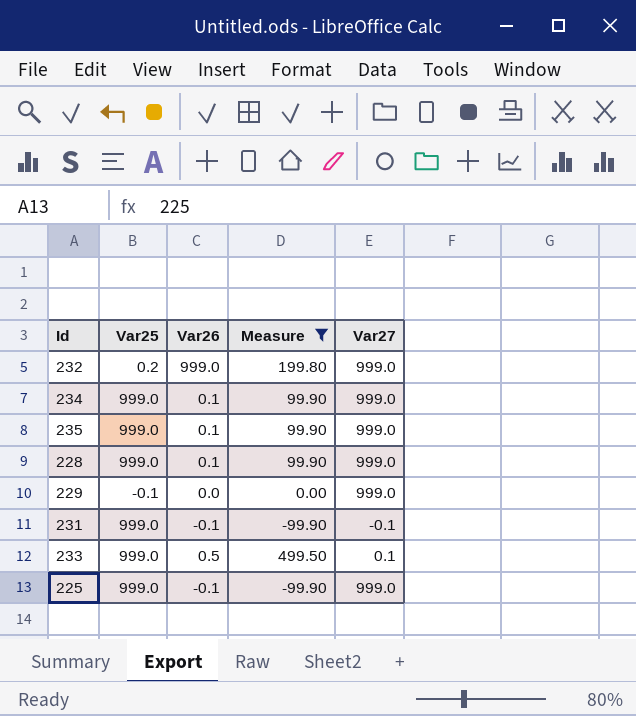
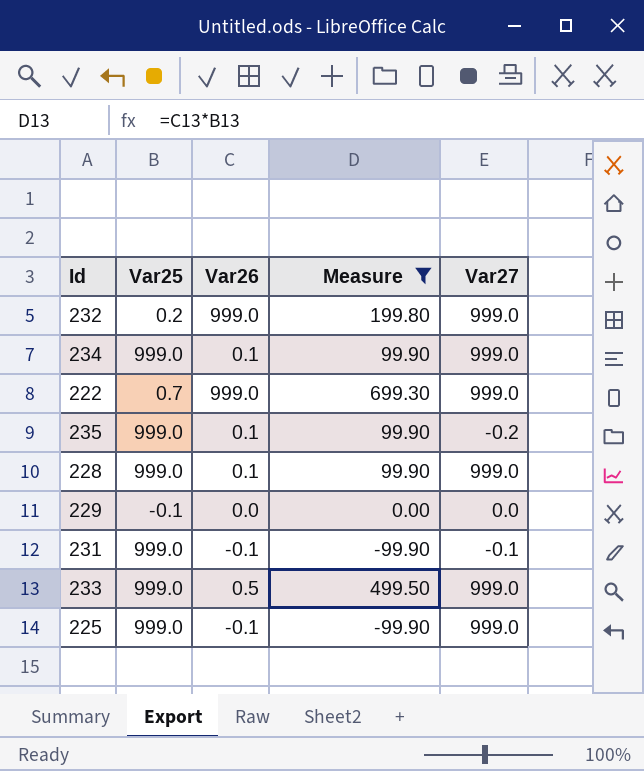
row 222: none -> 0.7 | 999.0 | 699.30 | 999.0
235 | Var27: 999.0 -> -0.2
229 | Var27: 999.0 -> 0.0
233 | Var27: 0.1 -> 999.0

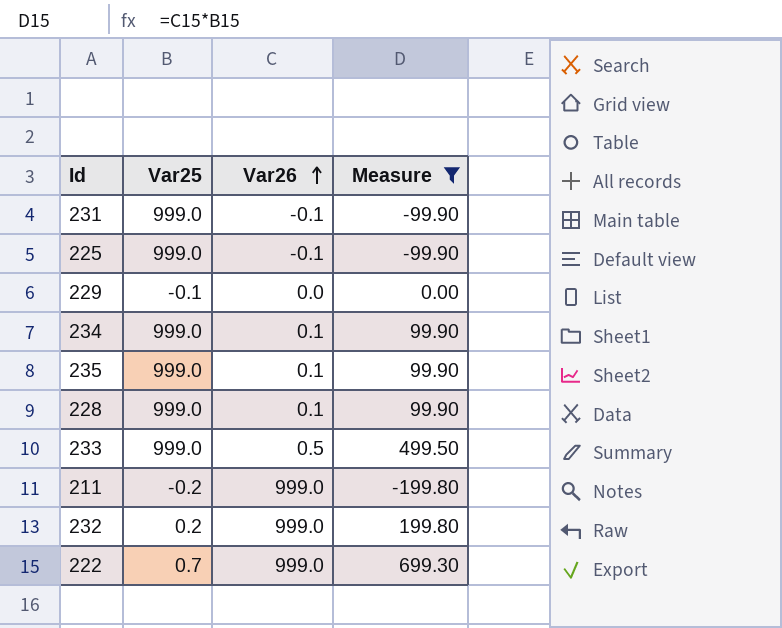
row order: none -> Var26 ascending
column Var27 | position: 5 -> none
row 211: none -> -0.2 | 999.0 | -199.80

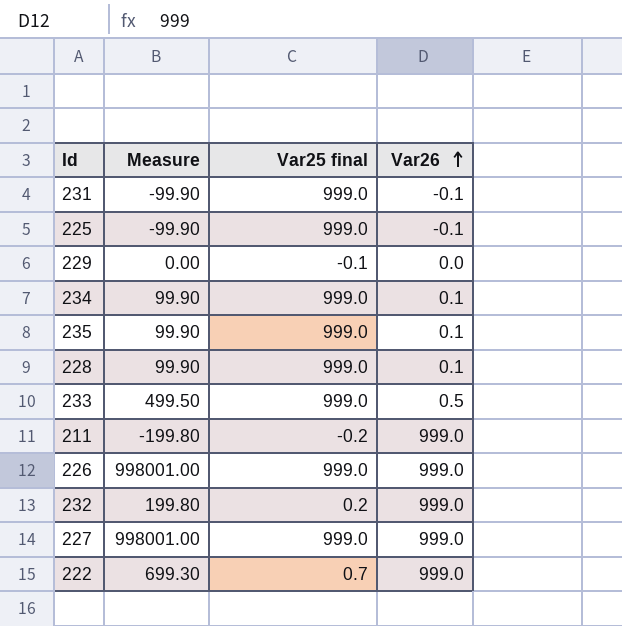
filter: Measure != 998001.00 -> none
column Measure | position: 4 -> 2
column name: Var25 -> Var25 final

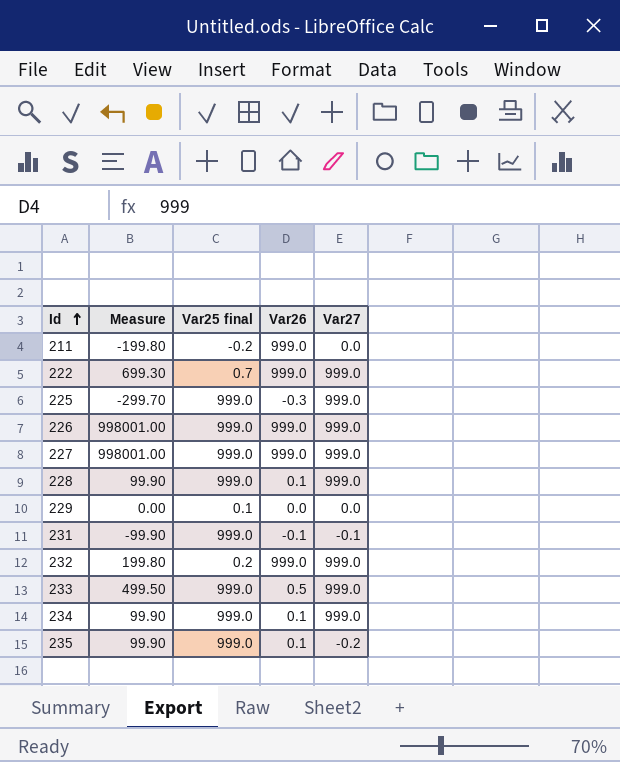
row order: Var26 ascending -> Id ascending
column Var27 | position: none -> 5
225 | Measure: -99.90 -> -299.70
225 | Var26: -0.1 -> -0.3
229 | Var25 final: -0.1 -> 0.1

